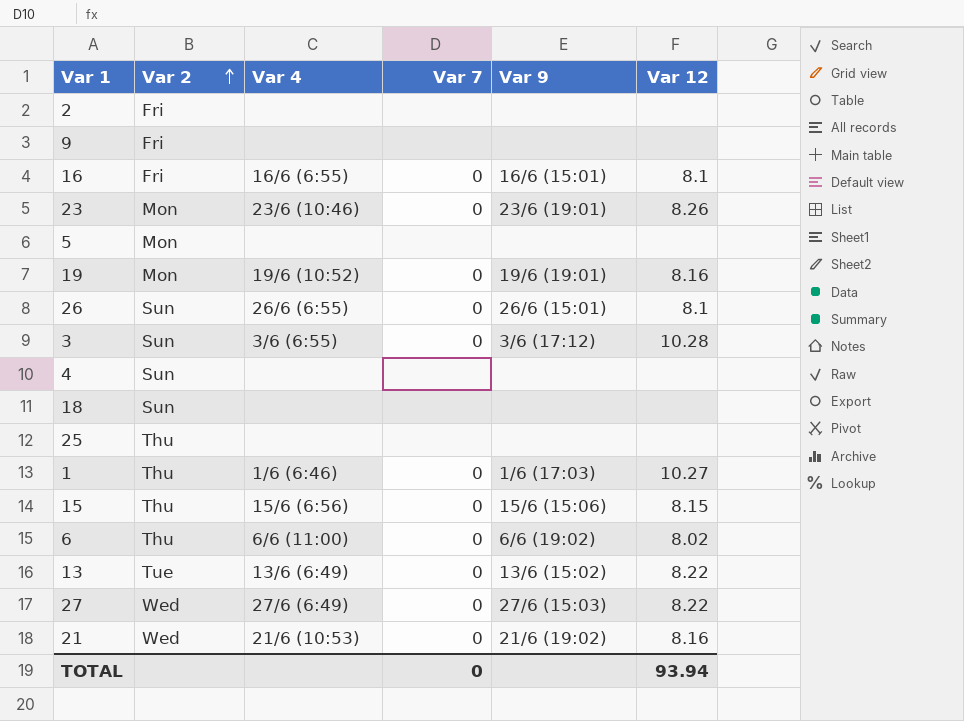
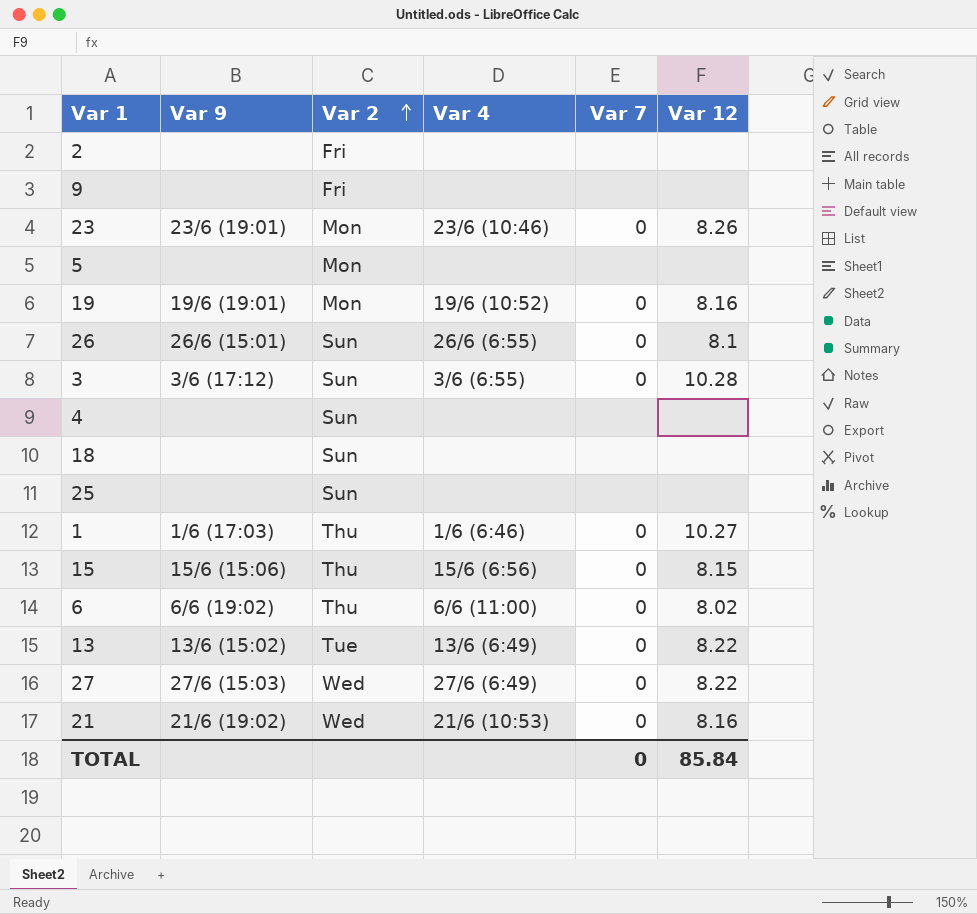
column Var 9 | position: 5 -> 2
row 16: Fri | 16/6 (6:55) | 0 | 16/6 (15:01) | 8.1 -> none
25 | Var 2: Thu -> Sun
TOTAL | Var 12: 93.94 -> 85.84

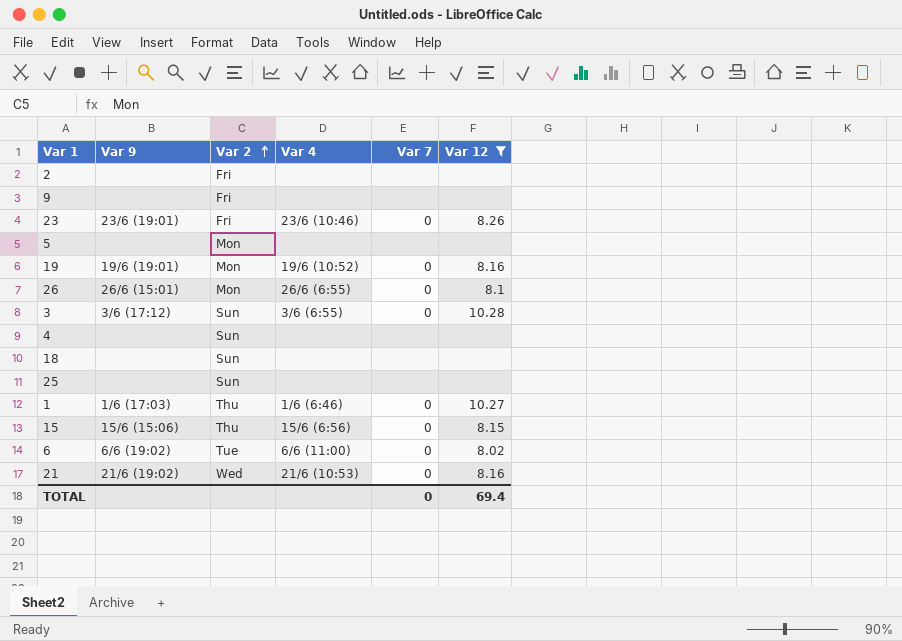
filter: none -> Var 12 != 8.22
23 | Var 2: Mon -> Fri
26 | Var 2: Sun -> Mon
6 | Var 2: Thu -> Tue
TOTAL | Var 12: 85.84 -> 69.4

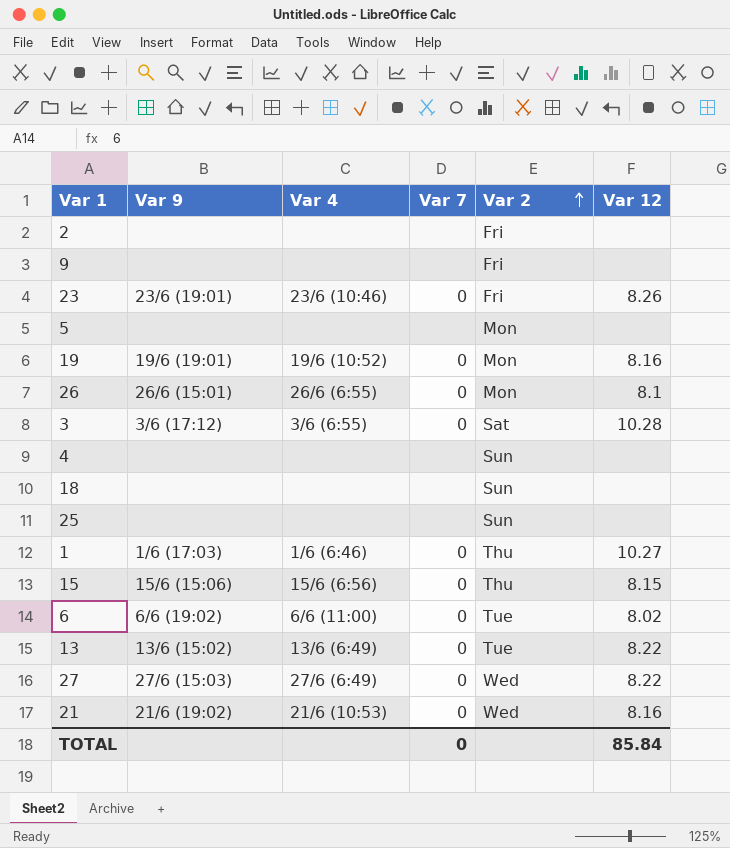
filter: Var 12 != 8.22 -> none
column Var 2 | position: 3 -> 5
3 | Var 2: Sun -> Sat
TOTAL | Var 12: 69.4 -> 85.84

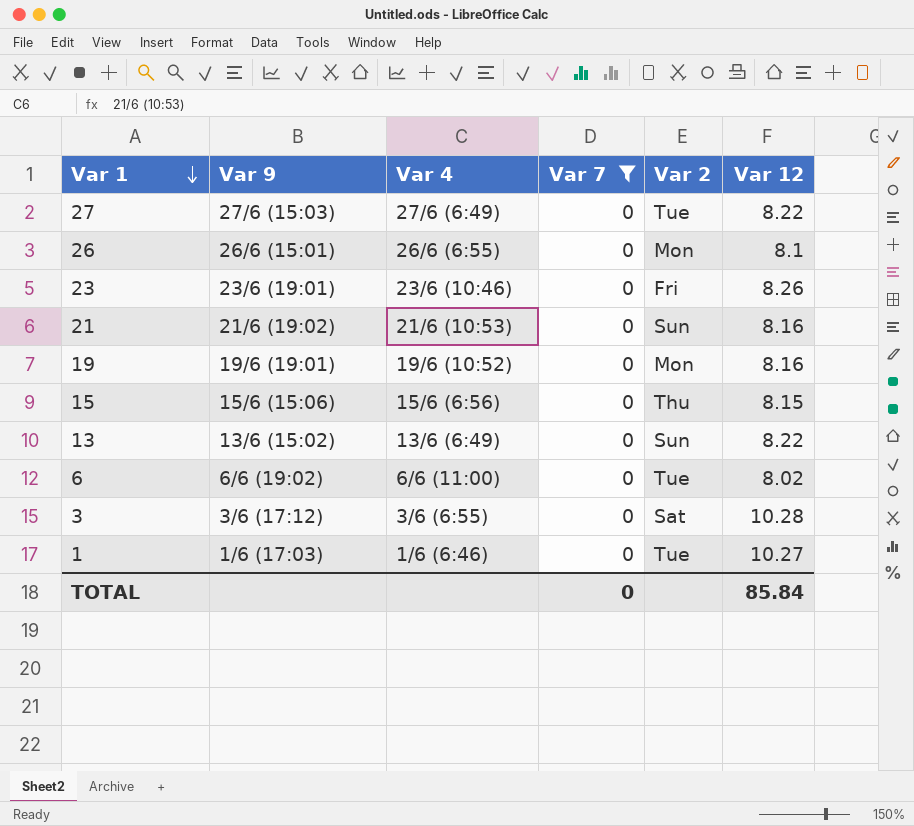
filter: none -> Var 7 = 0
row order: Var 2 ascending -> Var 1 descending
27 | Var 2: Wed -> Tue
21 | Var 2: Wed -> Sun
13 | Var 2: Tue -> Sun
1 | Var 2: Thu -> Tue

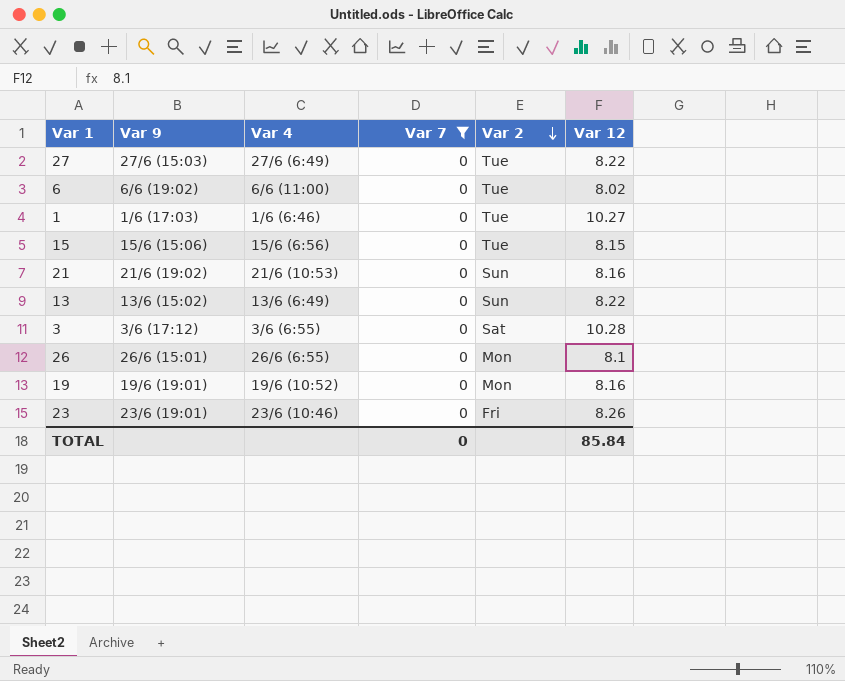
row order: Var 1 descending -> Var 2 descending
15 | Var 2: Thu -> Tue

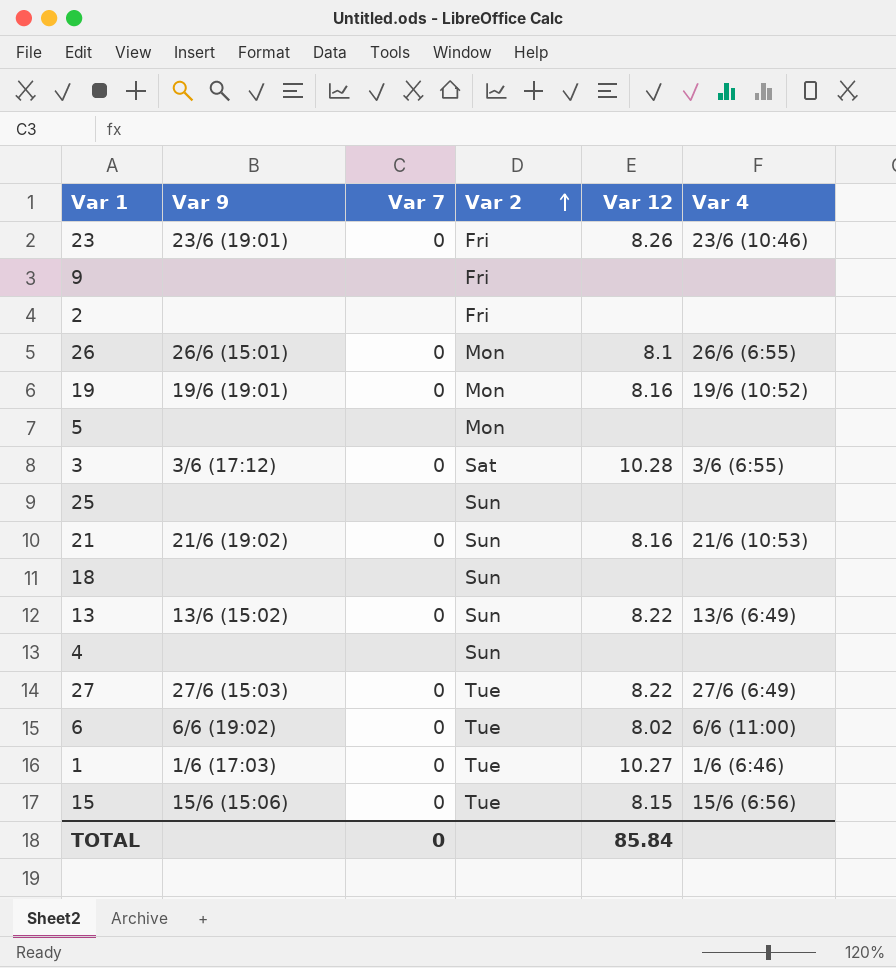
filter: Var 7 = 0 -> none
row order: Var 2 descending -> Var 2 ascending
column Var 4 | position: 3 -> 6

